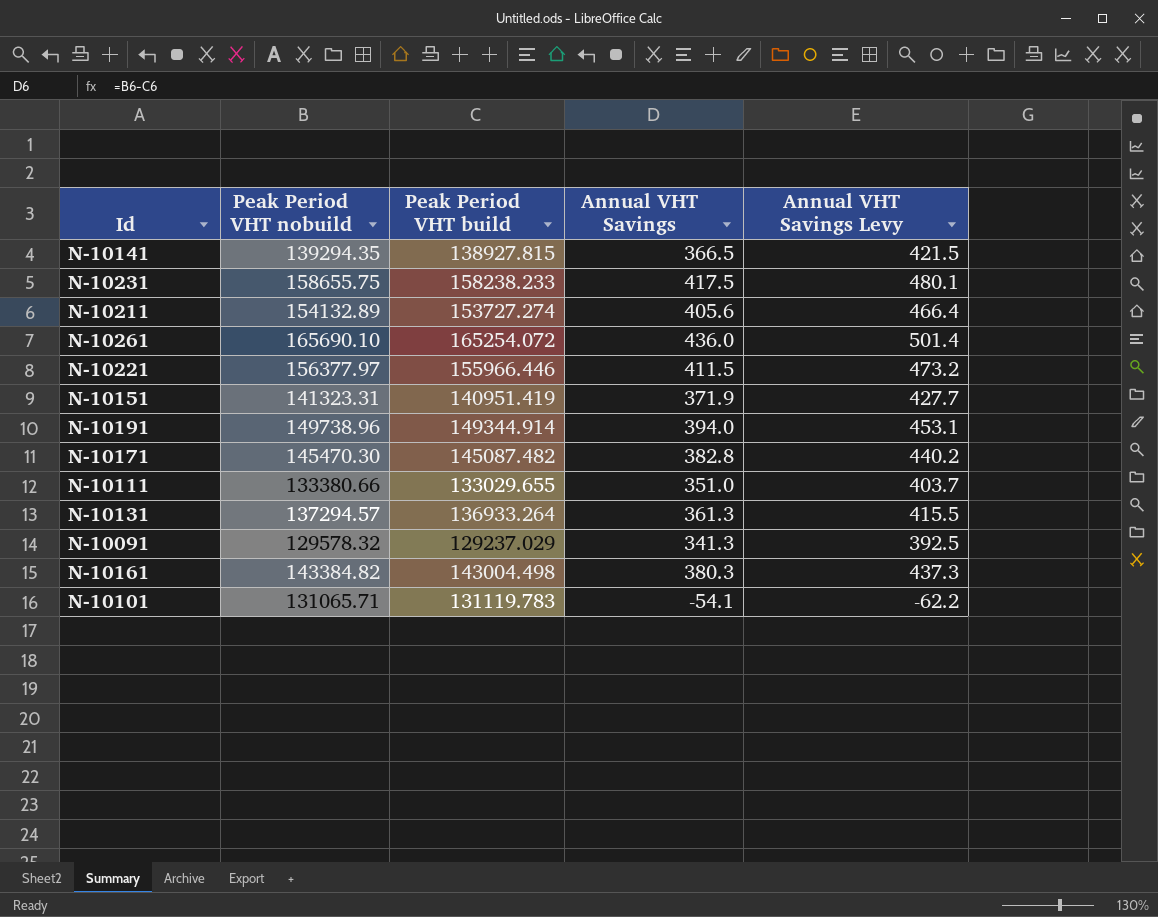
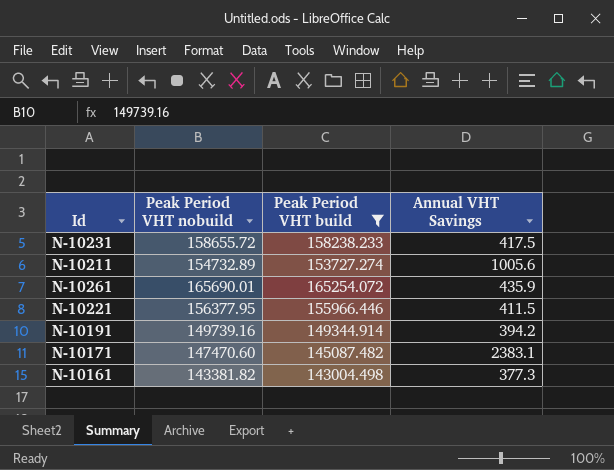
filter: none -> Peak Period VHT build >= 143004.498
column Annual VHT Savings Levy | formula: [Annual VHT Savings] * 1.15 -> none
N-10231 | Peak Period VHT nobuild: 158655.75 -> 158655.72
N-10211 | Peak Period VHT nobuild: 154132.89 -> 154732.89
N-10211 | Annual VHT Savings: 405.6 -> 1005.6
N-10261 | Peak Period VHT nobuild: 165690.10 -> 165690.01
N-10261 | Annual VHT Savings: 436.0 -> 435.9
N-10221 | Peak Period VHT nobuild: 156377.97 -> 156377.95
N-10191 | Peak Period VHT nobuild: 149738.96 -> 149739.16
N-10191 | Annual VHT Savings: 394.0 -> 394.2
N-10171 | Peak Period VHT nobuild: 145470.30 -> 147470.60
N-10171 | Annual VHT Savings: 382.8 -> 2383.1
N-10161 | Peak Period VHT nobuild: 143384.82 -> 143381.82
N-10161 | Annual VHT Savings: 380.3 -> 377.3

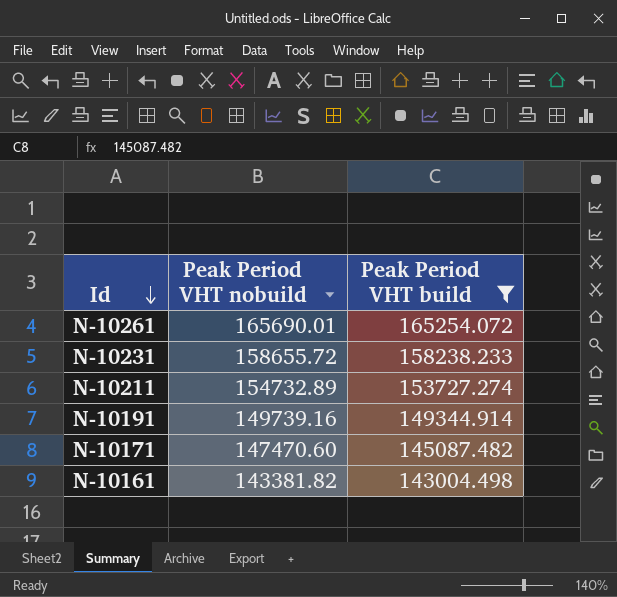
row order: none -> Id descending
column Annual VHT Savings | formula: [Peak Period VHT nobuild] - [Peak Period VHT build] -> none
row N-10221: 156377.95 | 155966.446 | 411.5 -> none

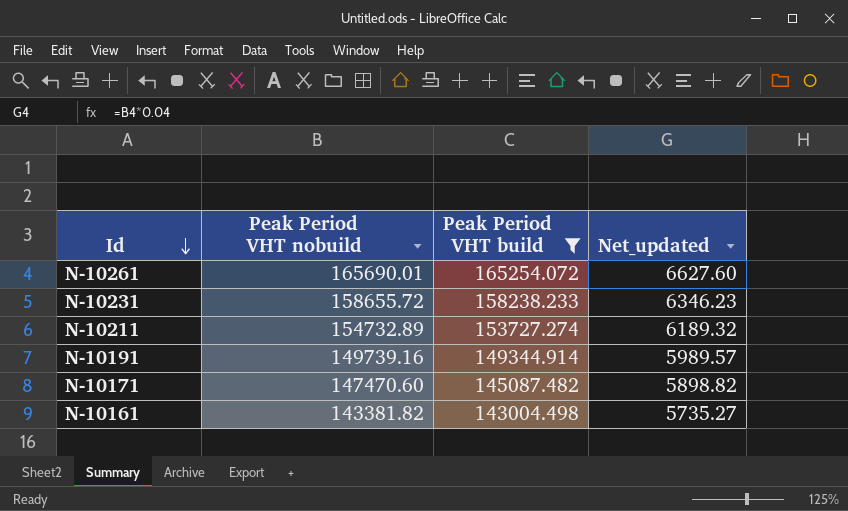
column Net_updated | formula: none -> [Peak Period VHT nobuild] * 0.04

